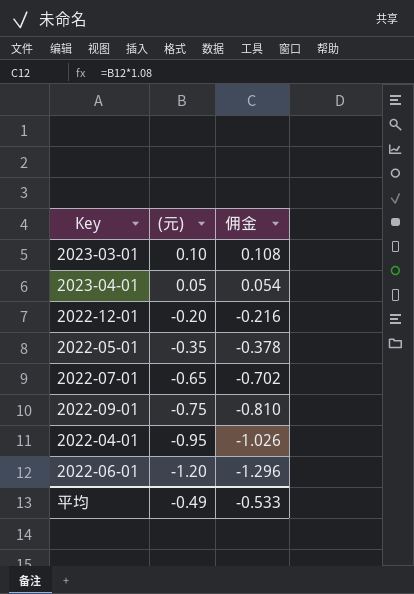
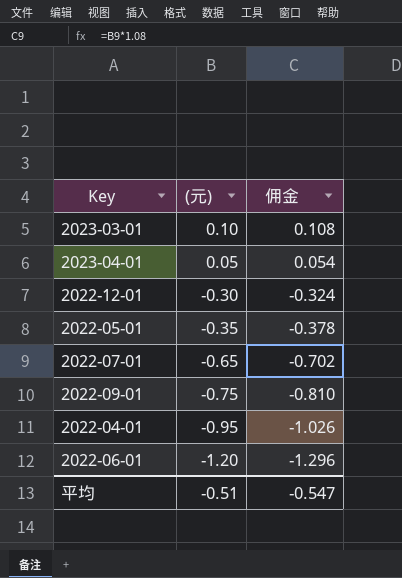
2022-12-01 | (元): -0.20 -> -0.30
2022-12-01 | 佣金: -0.216 -> -0.324
平均 | (元): -0.49 -> -0.51
平均 | 佣金: -0.533 -> -0.547

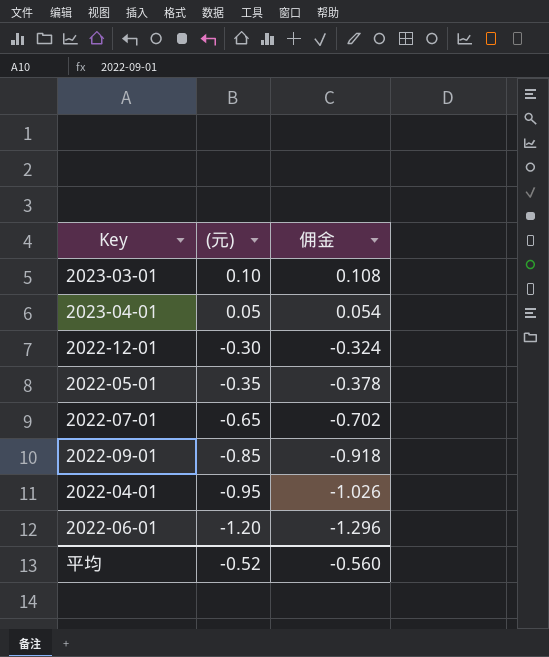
2022-09-01 | (元): -0.75 -> -0.85
2022-09-01 | 佣金: -0.810 -> -0.918
平均 | (元): -0.51 -> -0.52
平均 | 佣金: -0.547 -> -0.560

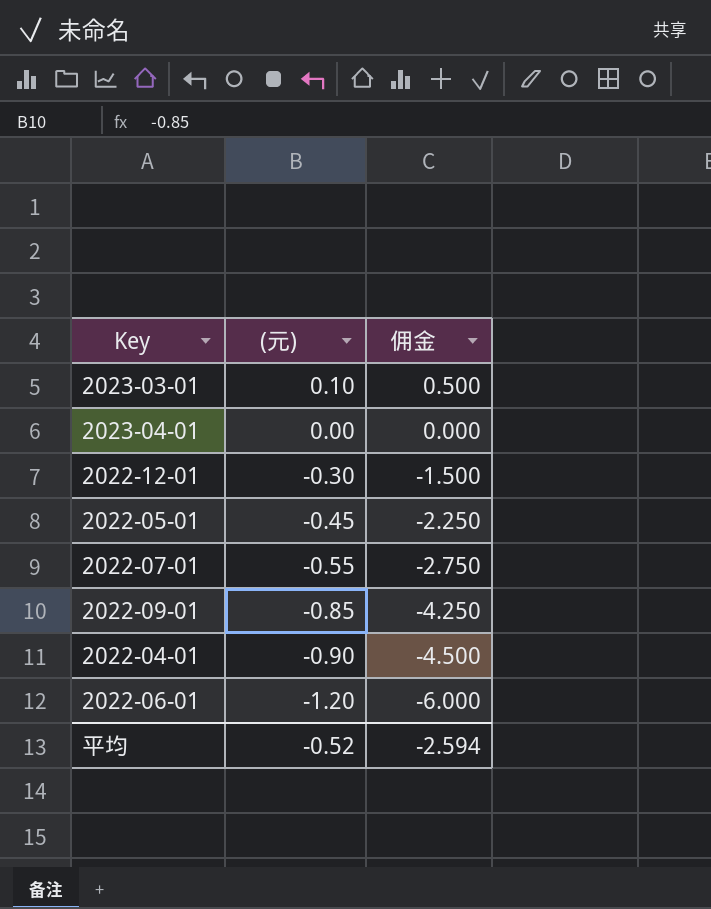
column 佣金 | formula: [(元)] * 1.08 -> [(元)] * 5
2023-04-01 | (元): 0.05 -> 0.00
2022-05-01 | (元): -0.35 -> -0.45
2022-07-01 | (元): -0.65 -> -0.55
2022-04-01 | (元): -0.95 -> -0.90
平均 | 佣金: -0.560 -> -2.594

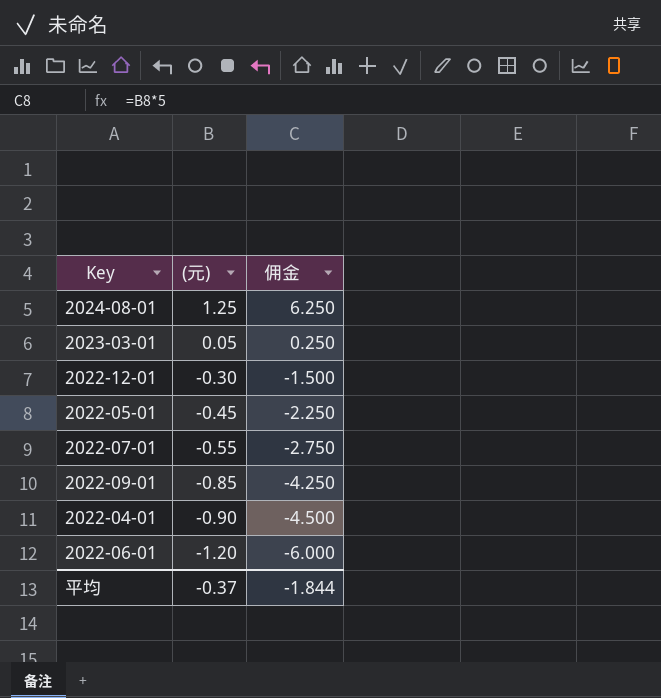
row 2023-04-01: 0.00 | 0.000 -> none
row 2024-08-01: none -> 1.25 | 6.250
2023-03-01 | (元): 0.10 -> 0.05
2023-03-01 | 佣金: 0.500 -> 0.250
平均 | (元): -0.52 -> -0.37
平均 | 佣金: -2.594 -> -1.844

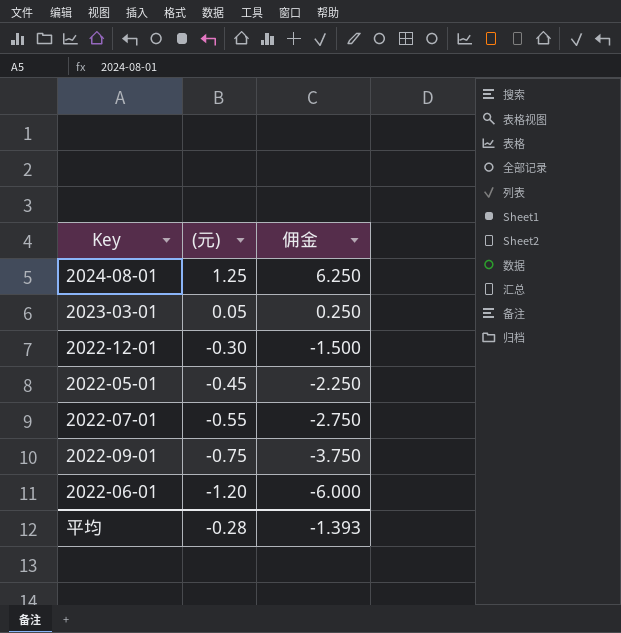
row 2022-04-01: -0.90 | -4.500 -> none
2022-09-01 | (元): -0.85 -> -0.75
2022-09-01 | 佣金: -4.250 -> -3.750
平均 | (元): -0.37 -> -0.28
平均 | 佣金: -1.844 -> -1.393

